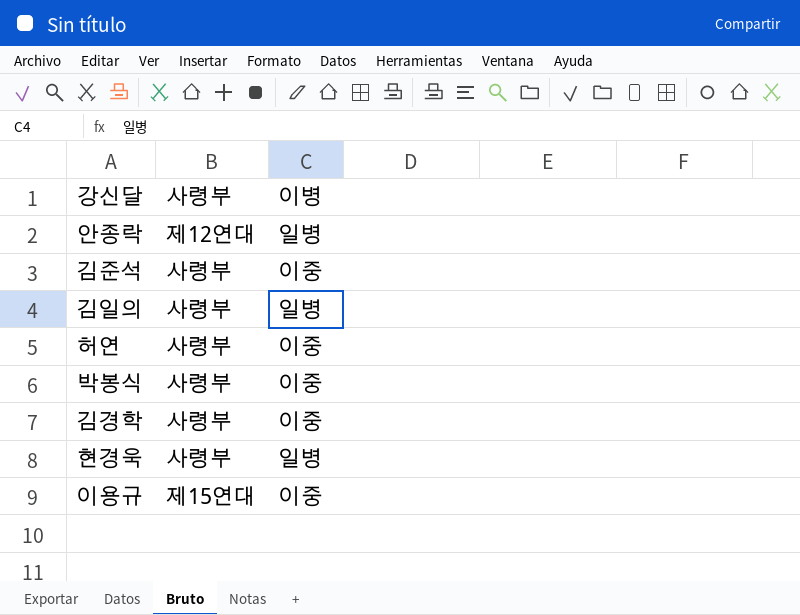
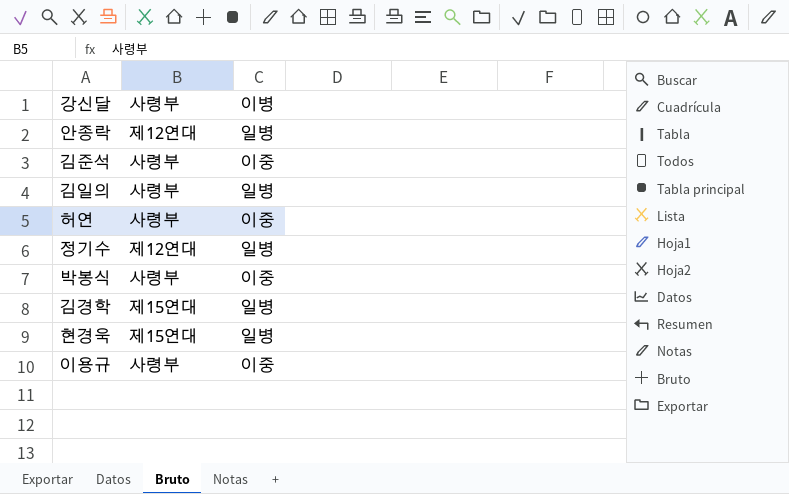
row 정기수: none -> 제12연대 | 일병
김경학 | 사령부: 사령부 -> 제15연대
김경학 | 이병: 이중 -> 일병
현경욱 | 사령부: 사령부 -> 제15연대
이용규 | 사령부: 제15연대 -> 사령부

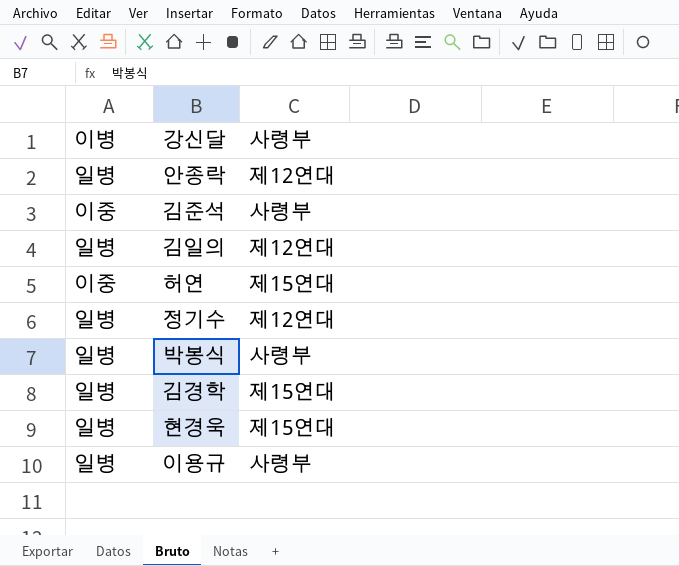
column 이병 | position: 3 -> 1
김일의 | 사령부: 사령부 -> 제12연대
허연 | 사령부: 사령부 -> 제15연대
박봉식 | 이병: 이중 -> 일병
이용규 | 이병: 이중 -> 일병

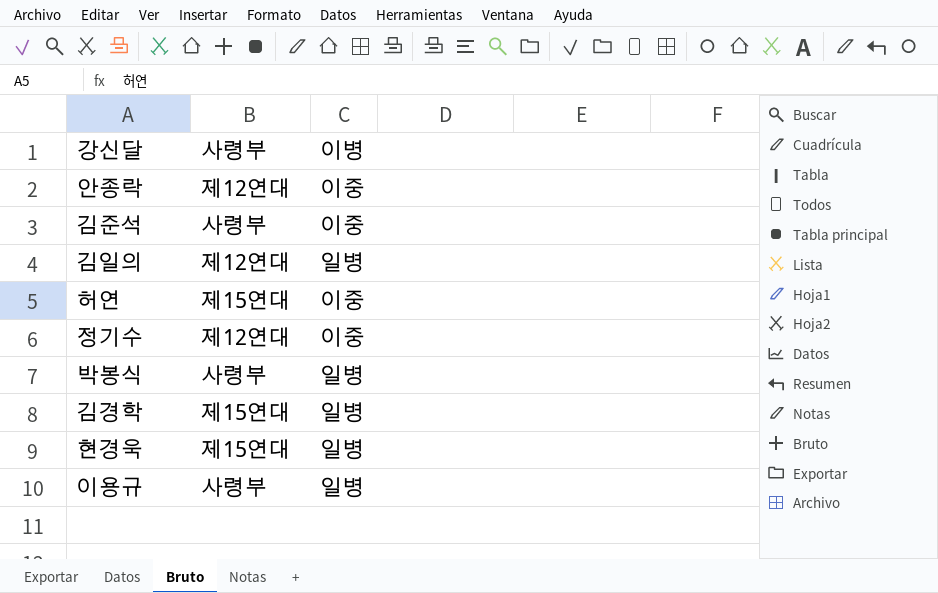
column 이병 | position: 1 -> 3
안종락 | 이병: 일병 -> 이중
정기수 | 이병: 일병 -> 이중

